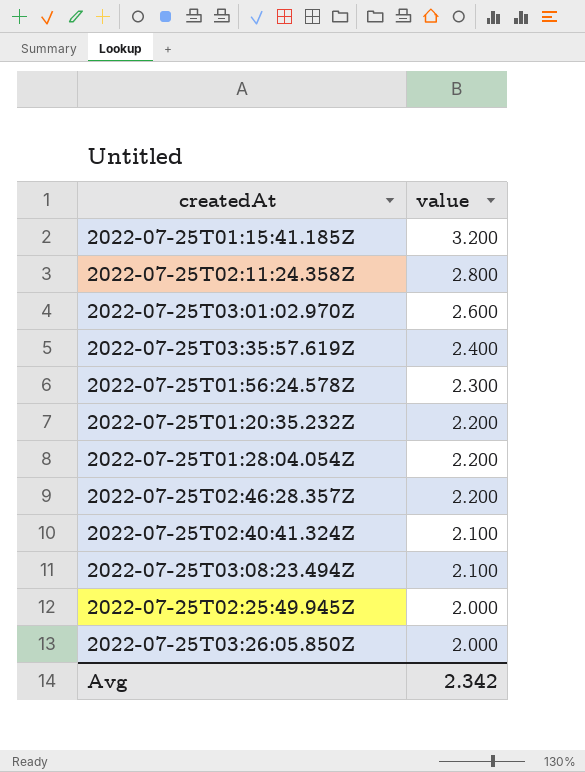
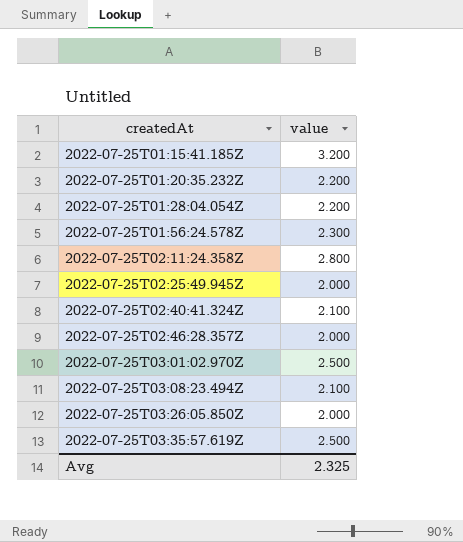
row order: value descending -> createdAt ascending
2022-07-25T02:46:28.357Z | value: 2.200 -> 2.000
2022-07-25T03:01:02.970Z | value: 2.600 -> 2.500
2022-07-25T03:35:57.619Z | value: 2.400 -> 2.500
Avg | value: 2.342 -> 2.325

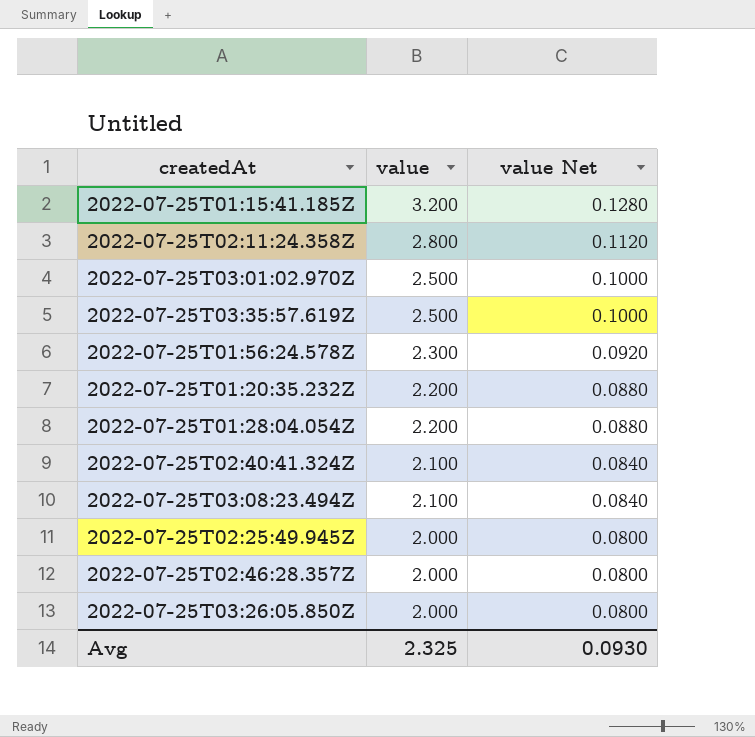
row order: createdAt ascending -> value descending
column value Net | formula: none -> [value] * 0.04

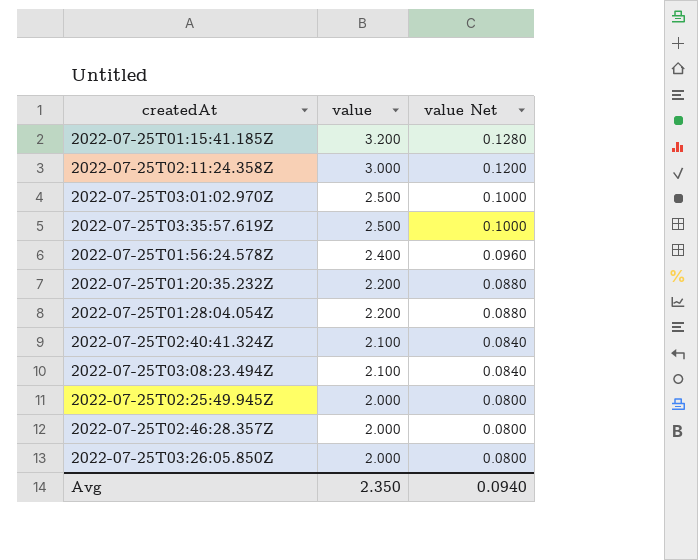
2022-07-25T02:11:24.358Z | value: 2.800 -> 3.000
2022-07-25T02:11:24.358Z | value Net: 0.1120 -> 0.1200
2022-07-25T01:56:24.578Z | value: 2.300 -> 2.400
2022-07-25T01:56:24.578Z | value Net: 0.0920 -> 0.0960
Avg | value: 2.325 -> 2.350
Avg | value Net: 0.0930 -> 0.0940

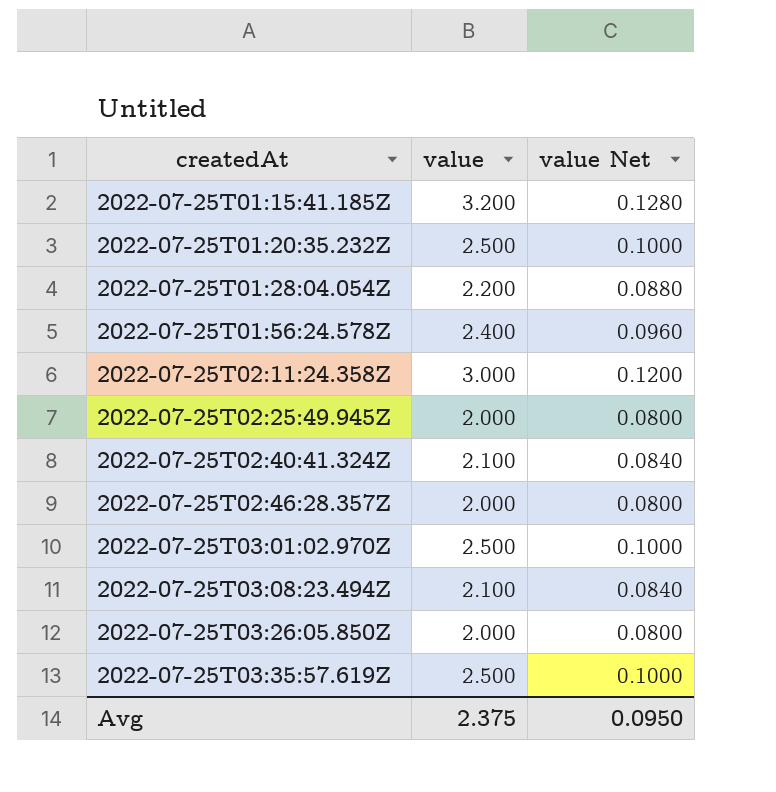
row order: value descending -> createdAt ascending
2022-07-25T01:20:35.232Z | value: 2.200 -> 2.500
2022-07-25T01:20:35.232Z | value Net: 0.0880 -> 0.1000
Avg | value: 2.350 -> 2.375
Avg | value Net: 0.0940 -> 0.0950

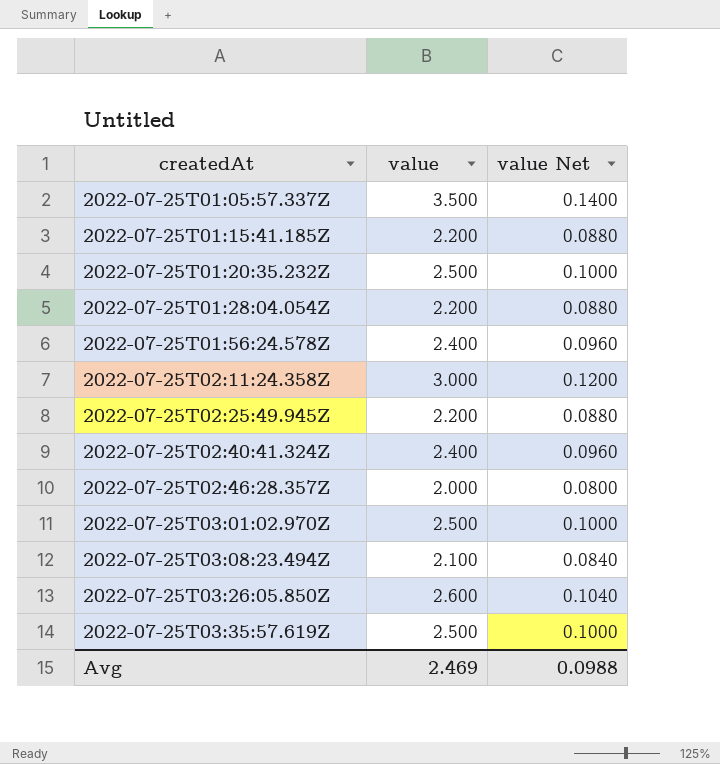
row 2022-07-25T01:05:57.337Z: none -> 3.500 | 0.1400
2022-07-25T01:15:41.185Z | value: 3.200 -> 2.200
2022-07-25T01:15:41.185Z | value Net: 0.1280 -> 0.0880
2022-07-25T02:25:49.945Z | value: 2.000 -> 2.200
2022-07-25T02:25:49.945Z | value Net: 0.0800 -> 0.0880
2022-07-25T02:40:41.324Z | value: 2.100 -> 2.400
2022-07-25T02:40:41.324Z | value Net: 0.0840 -> 0.0960
2022-07-25T03:26:05.850Z | value: 2.000 -> 2.600
2022-07-25T03:26:05.850Z | value Net: 0.0800 -> 0.1040
Avg | value: 2.375 -> 2.469
Avg | value Net: 0.0950 -> 0.0988

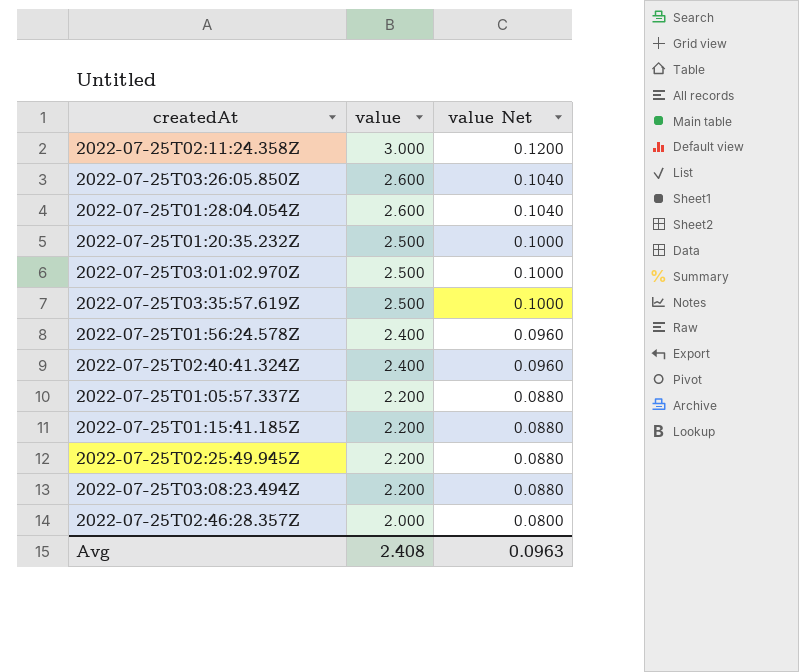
row order: createdAt ascending -> value descending
2022-07-25T01:28:04.054Z | value: 2.200 -> 2.600
2022-07-25T01:28:04.054Z | value Net: 0.0880 -> 0.1040
2022-07-25T01:05:57.337Z | value: 3.500 -> 2.200
2022-07-25T01:05:57.337Z | value Net: 0.1400 -> 0.0880
2022-07-25T03:08:23.494Z | value: 2.100 -> 2.200
2022-07-25T03:08:23.494Z | value Net: 0.0840 -> 0.0880
Avg | value: 2.469 -> 2.408
Avg | value Net: 0.0988 -> 0.0963

